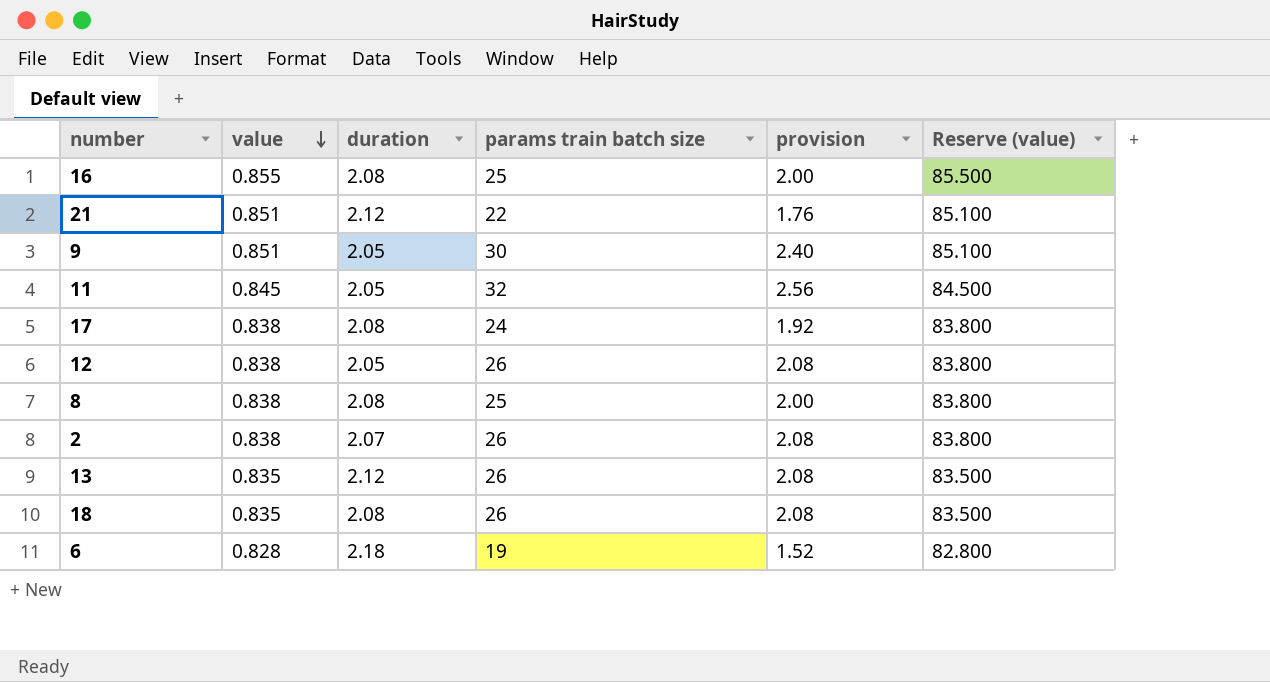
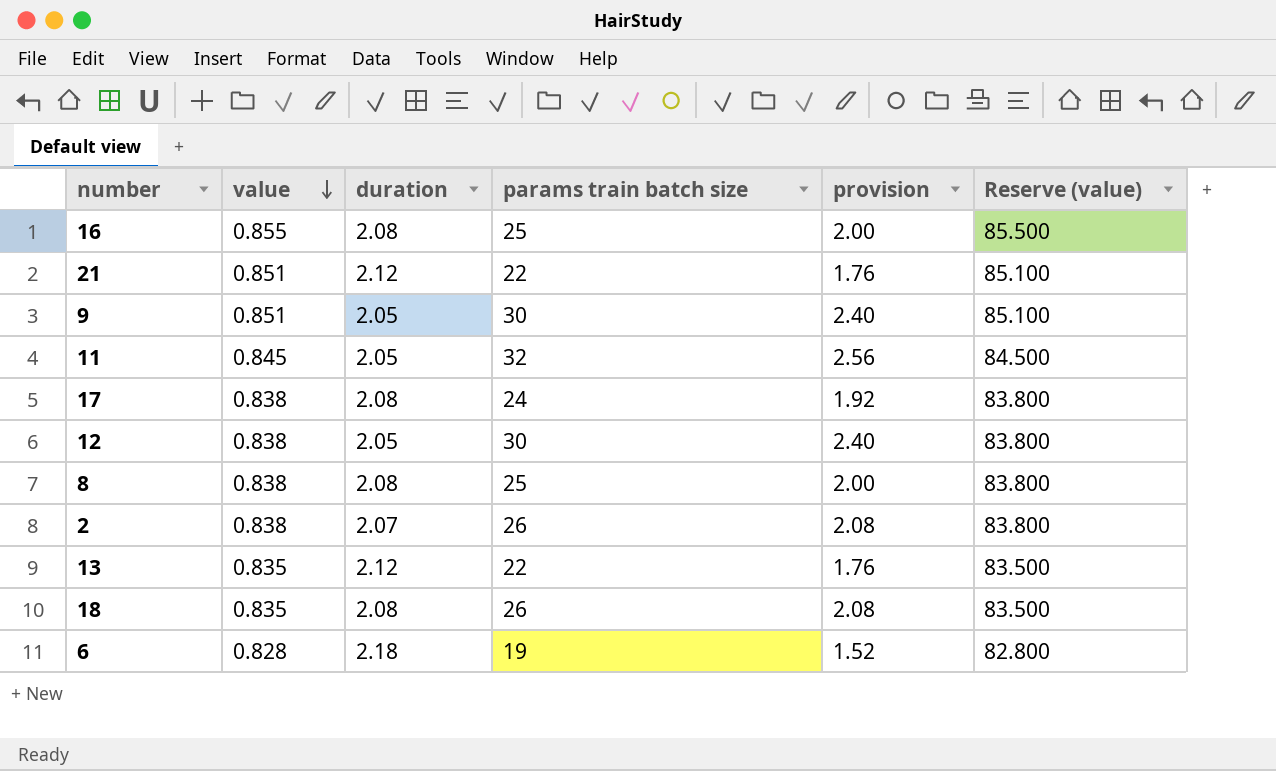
12 | params train batch size: 26 -> 30
12 | provision: 2.08 -> 2.40
13 | params train batch size: 26 -> 22
13 | provision: 2.08 -> 1.76

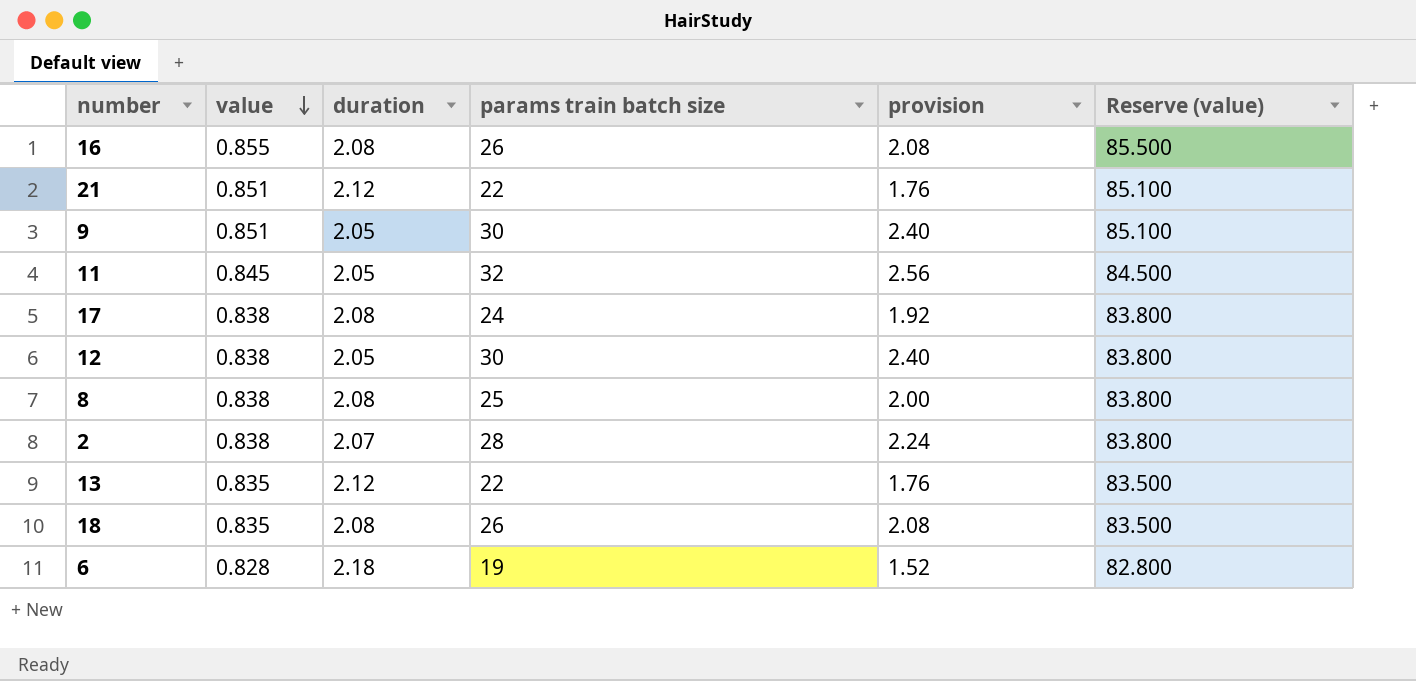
16 | params train batch size: 25 -> 26
16 | provision: 2.00 -> 2.08
2 | params train batch size: 26 -> 28
2 | provision: 2.08 -> 2.24

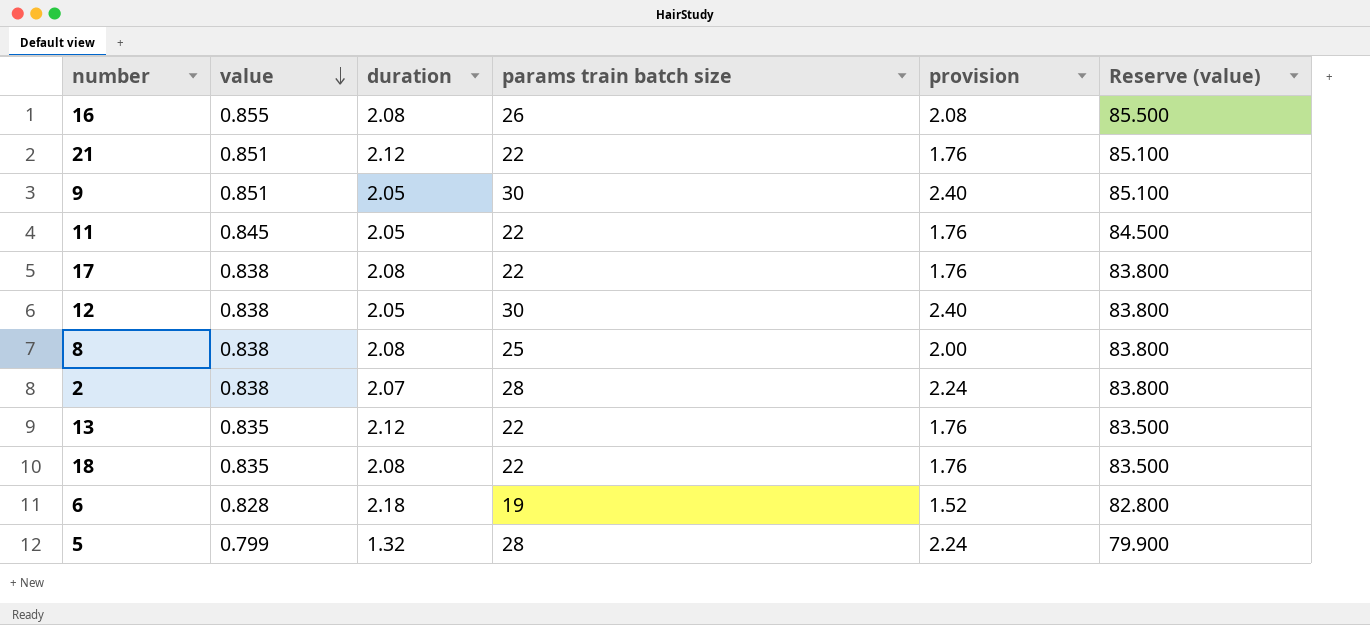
11 | params train batch size: 32 -> 22
11 | provision: 2.56 -> 1.76
17 | params train batch size: 24 -> 22
17 | provision: 1.92 -> 1.76
18 | params train batch size: 26 -> 22
18 | provision: 2.08 -> 1.76
row 5: none -> 0.799 | 1.32 | 28 | 2.24 | 79.900

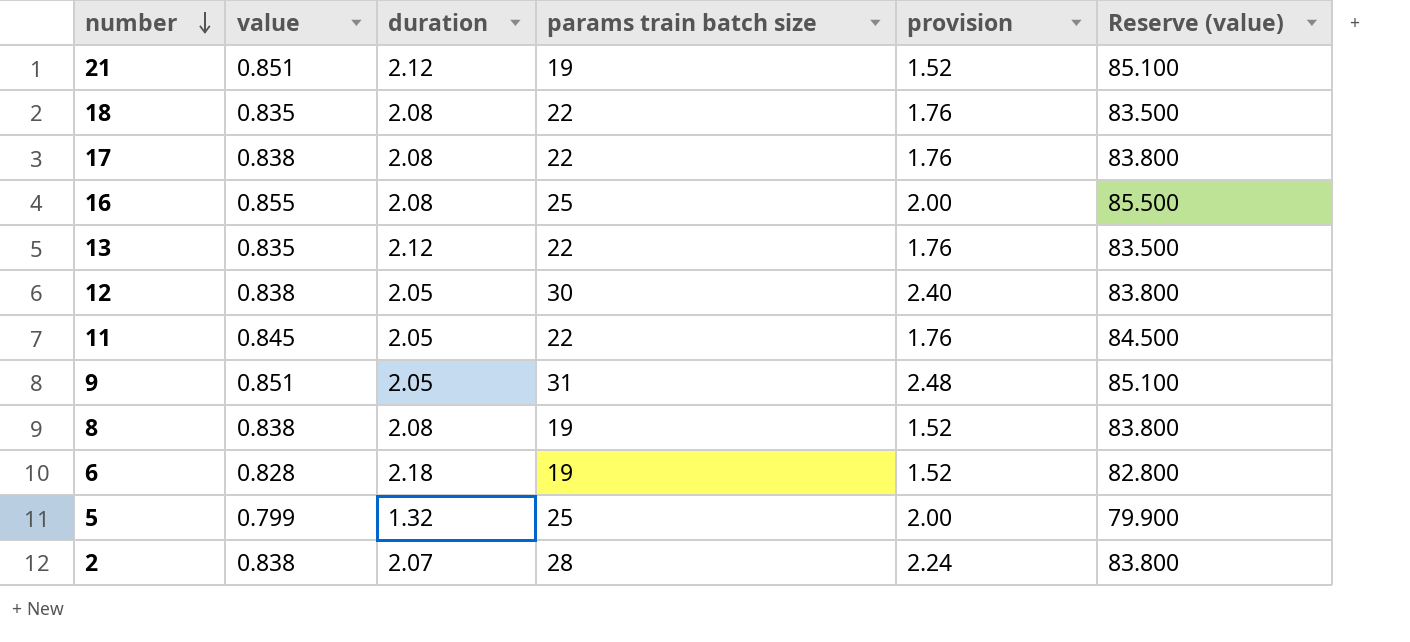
row order: value descending -> number descending
21 | params train batch size: 22 -> 19
21 | provision: 1.76 -> 1.52
16 | params train batch size: 26 -> 25
16 | provision: 2.08 -> 2.00
9 | params train batch size: 30 -> 31
9 | provision: 2.40 -> 2.48
8 | params train batch size: 25 -> 19
8 | provision: 2.00 -> 1.52
5 | params train batch size: 28 -> 25
5 | provision: 2.24 -> 2.00

